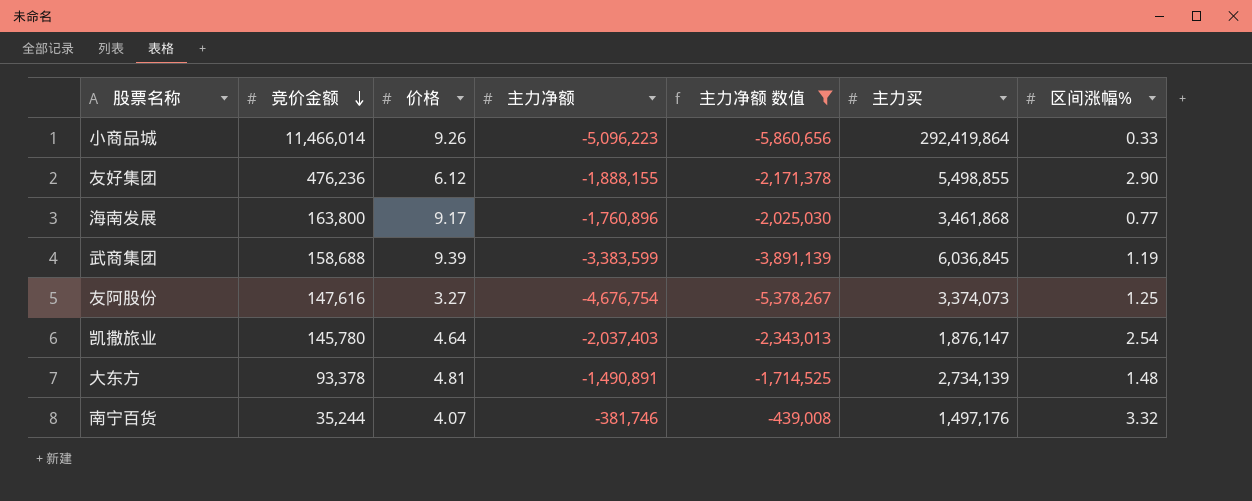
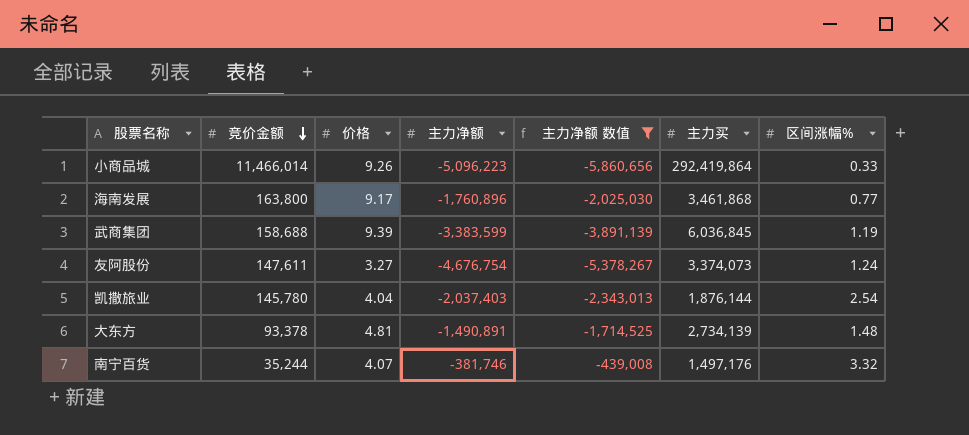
row 友好集团: 476,236 | 6.12 | -1,888,155 | -2,171,378 | 5,498,855 | 2.90 -> none
友阿股份 | 竞价金额: 147,616 -> 147,611
友阿股份 | 区间涨幅%: 1.25 -> 1.24
凯撒旅业 | 价格: 4.64 -> 4.04
凯撒旅业 | 主力买: 1,876,147 -> 1,876,144

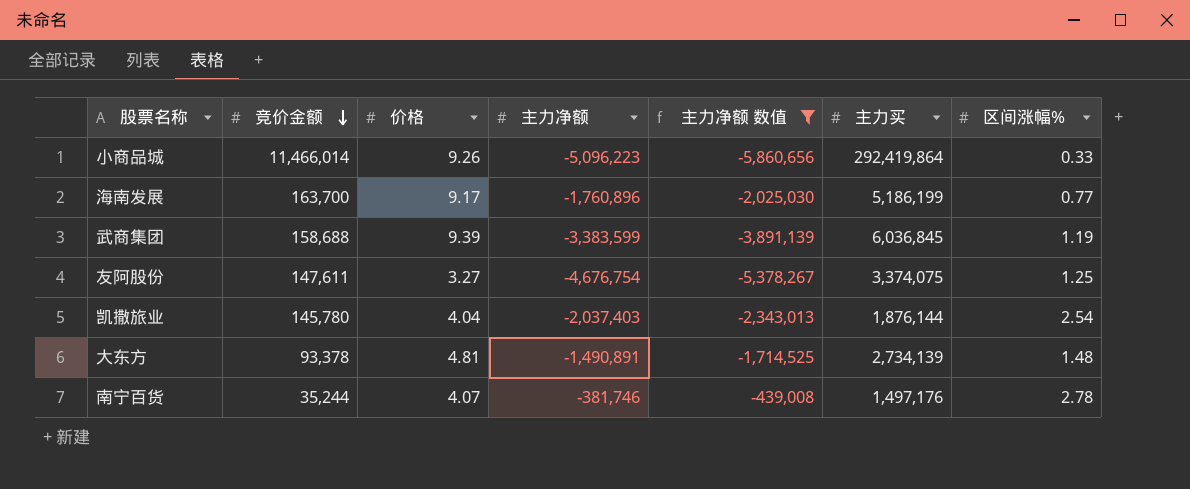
海南发展 | 竞价金额: 163,800 -> 163,700
海南发展 | 主力买: 3,461,868 -> 5,186,199
友阿股份 | 主力买: 3,374,073 -> 3,374,075
友阿股份 | 区间涨幅%: 1.24 -> 1.25
南宁百货 | 区间涨幅%: 3.32 -> 2.78

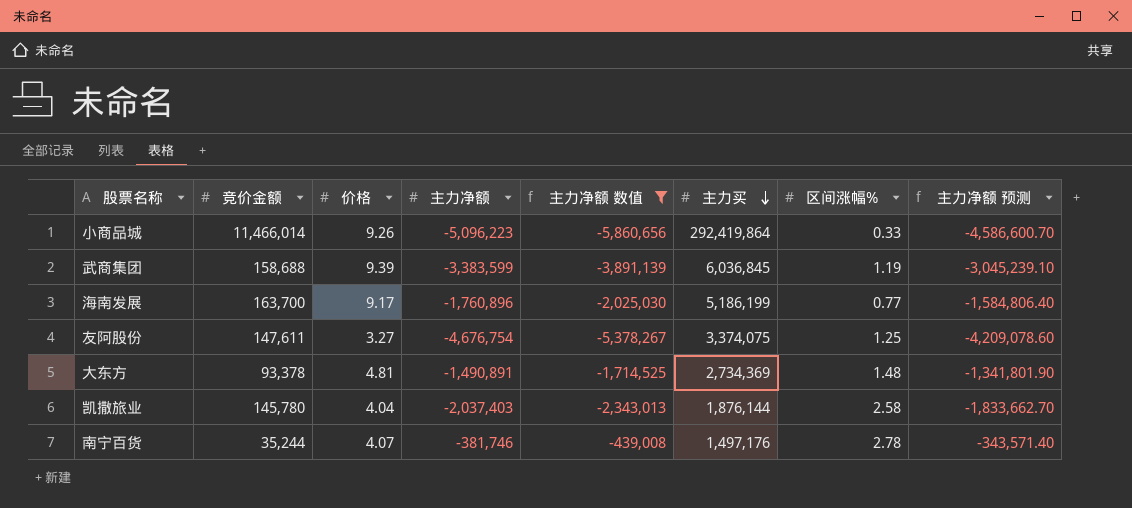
row order: 竞价金额 descending -> 主力买 descending
column 主力净额 预测 | formula: none -> [主力净额] * 0.9
大东方 | 主力买: 2,734,139 -> 2,734,369
凯撒旅业 | 区间涨幅%: 2.54 -> 2.58

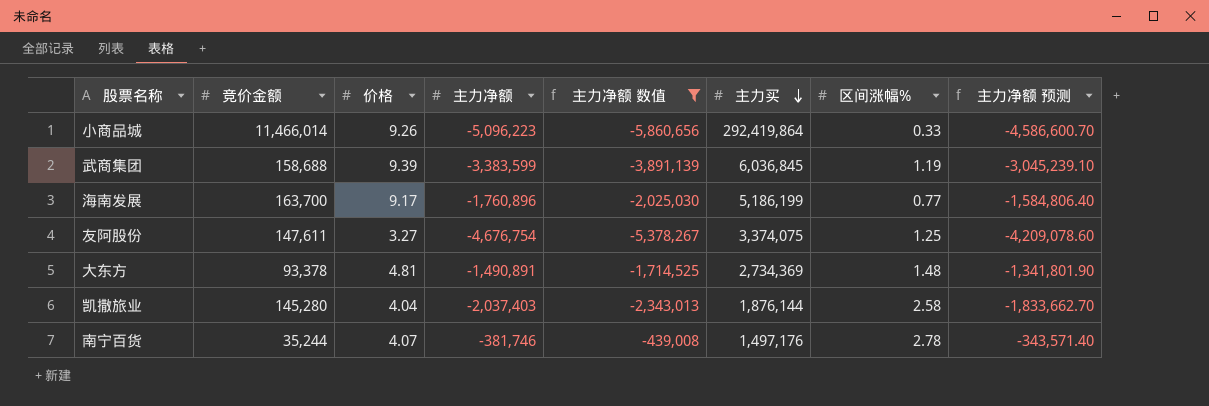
凯撒旅业 | 竞价金额: 145,780 -> 145,280

